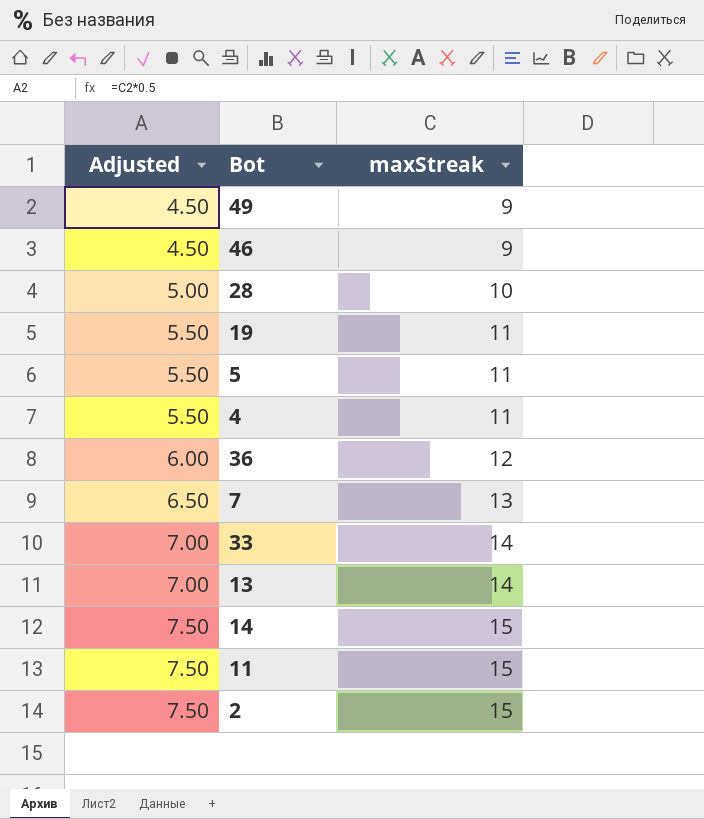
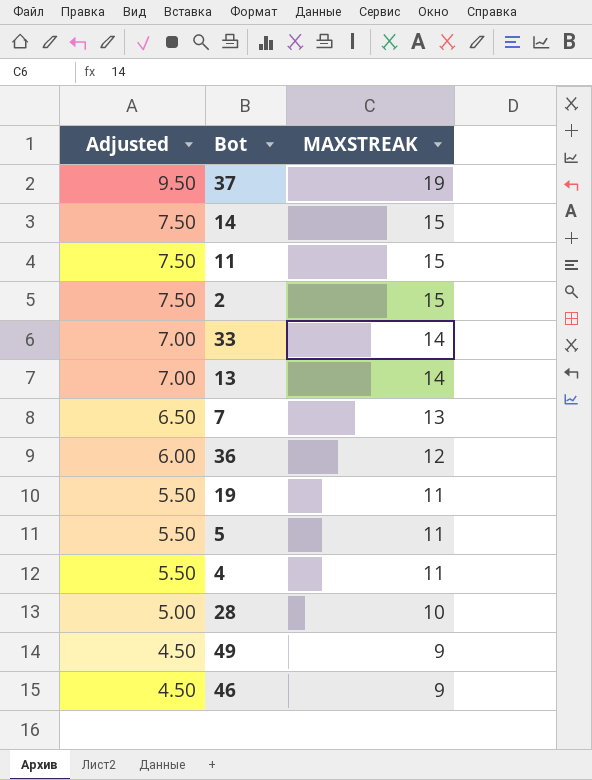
row order: Adjusted ascending -> Adjusted descending
column name: maxStreak -> MAXSTREAK
row 37: none -> 9.50 | 19

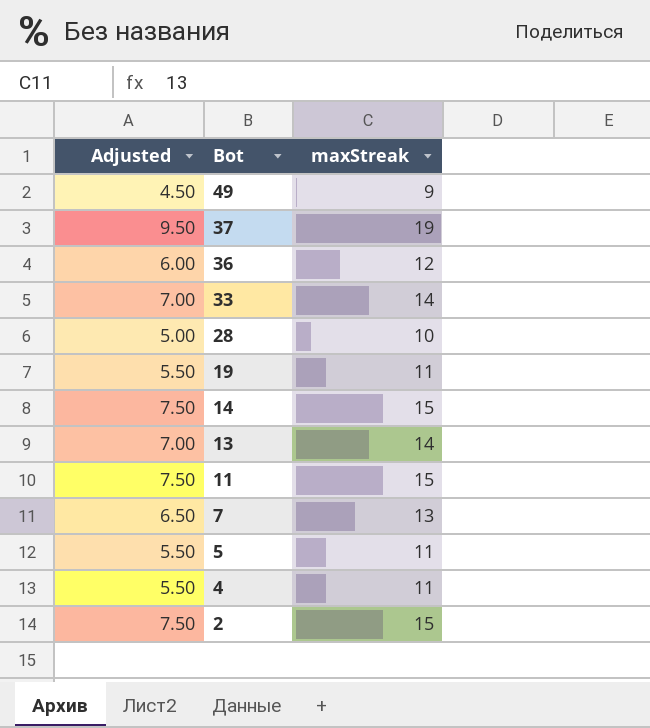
row order: Adjusted descending -> Bot descending
column name: MAXSTREAK -> maxStreak
row 46: 4.50 | 9 -> none

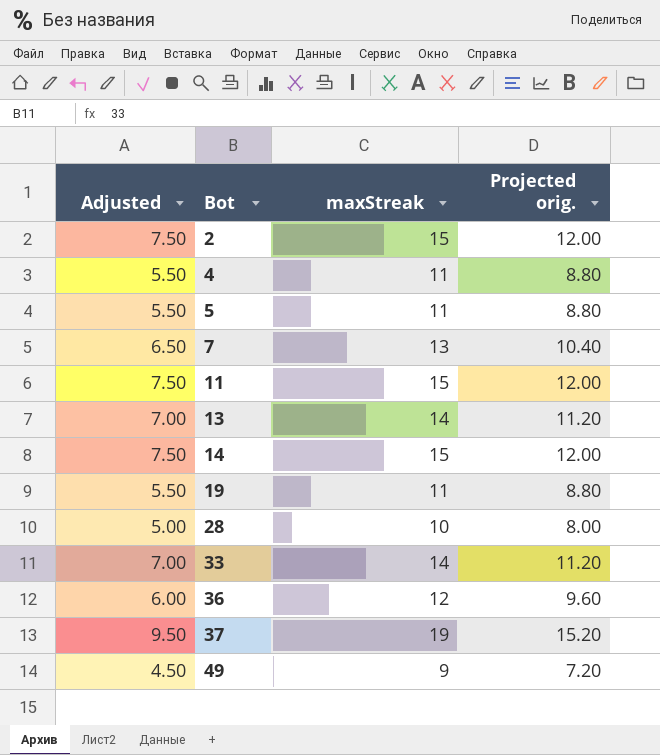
row order: Bot descending -> Bot ascending
column Projected orig. | formula: none -> [maxStreak] * 0.8

